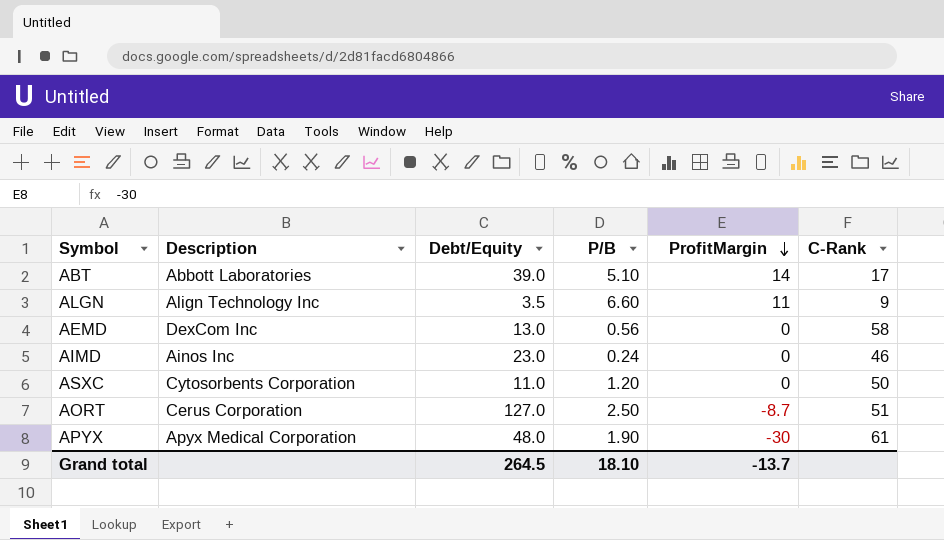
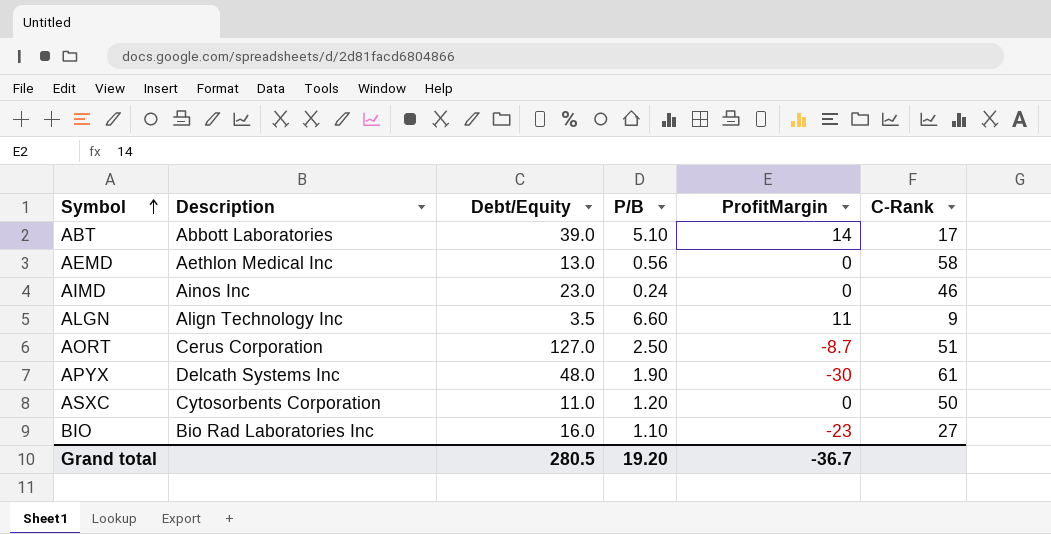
row order: ProfitMargin descending -> Symbol ascending
AEMD | Description: DexCom Inc -> Aethlon Medical Inc
APYX | Description: Apyx Medical Corporation -> Delcath Systems Inc
row BIO: none -> Bio Rad Laboratories Inc | 16.0 | 1.10 | -23 | 27
Grand total | Debt/Equity: 264.5 -> 280.5
Grand total | P/B: 18.10 -> 19.20
Grand total | ProfitMargin: -13.7 -> -36.7

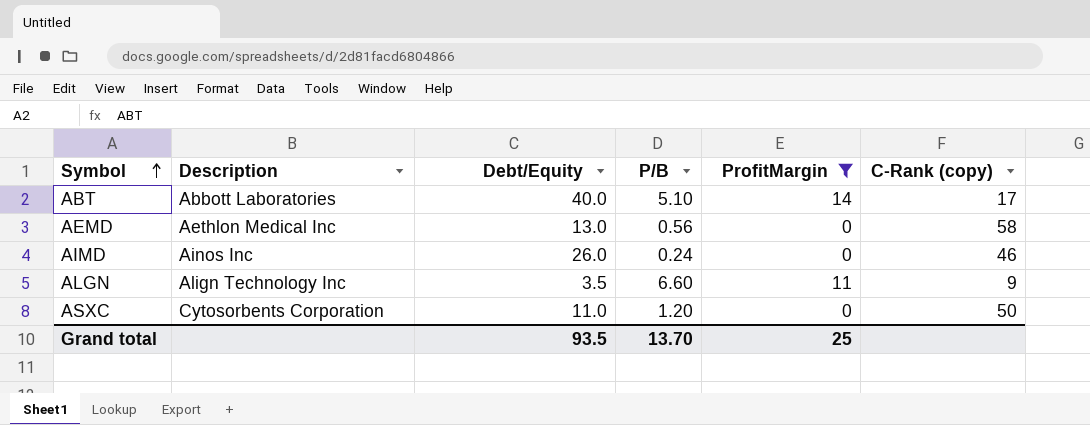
filter: none -> ProfitMargin >= 0
column name: C-Rank -> C-Rank (copy)
ABT | Debt/Equity: 39.0 -> 40.0
AIMD | Debt/Equity: 23.0 -> 26.0
Grand total | Debt/Equity: 280.5 -> 93.5
Grand total | P/B: 19.20 -> 13.70
Grand total | ProfitMargin: -36.7 -> 25

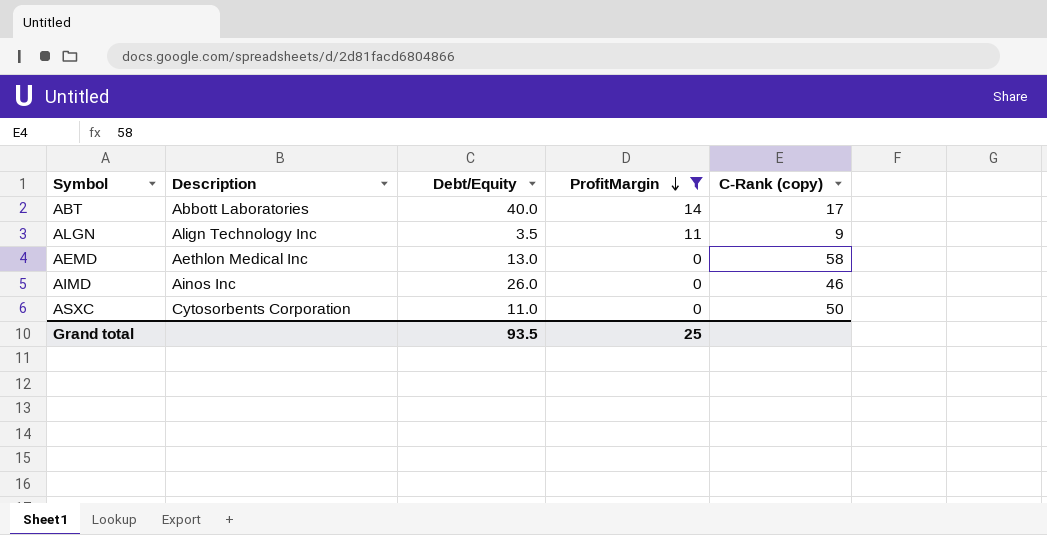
row order: Symbol ascending -> ProfitMargin descending
column P/B | position: 4 -> none

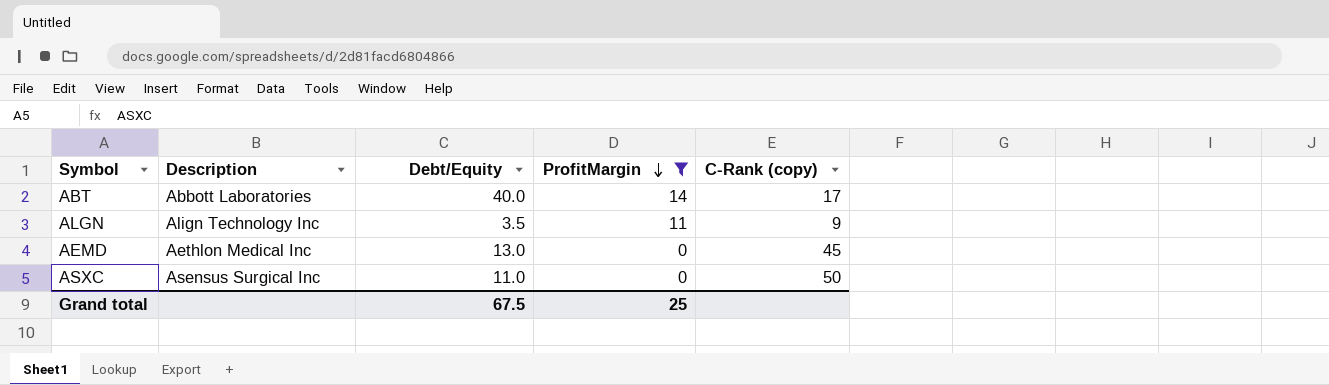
row AIMD: Ainos Inc | 26.0 | 0 | 46 -> none
AEMD | C-Rank (copy): 58 -> 45
ASXC | Description: Cytosorbents Corporation -> Asensus Surgical Inc
Grand total | Debt/Equity: 93.5 -> 67.5

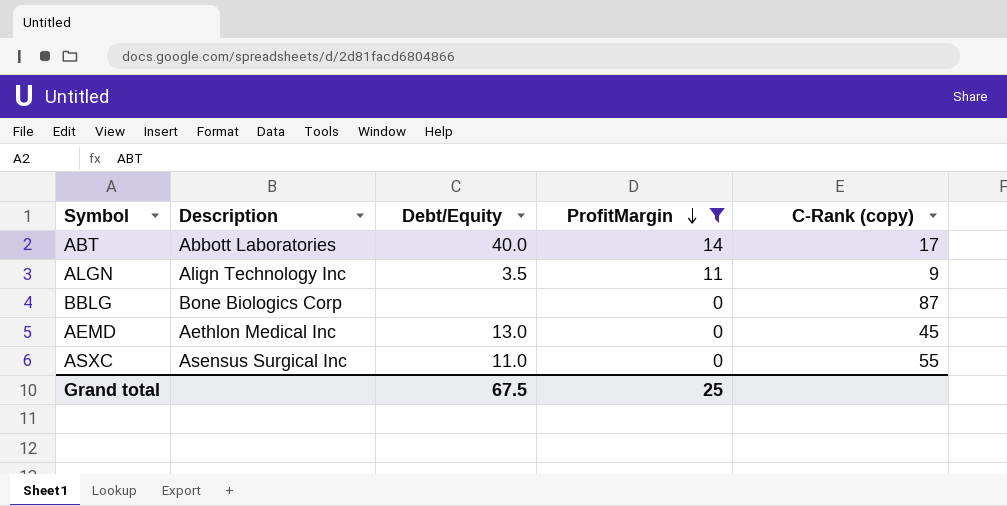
row BBLG: none -> Bone Biologics Corp | none | 0 | 87
ASXC | C-Rank (copy): 50 -> 55

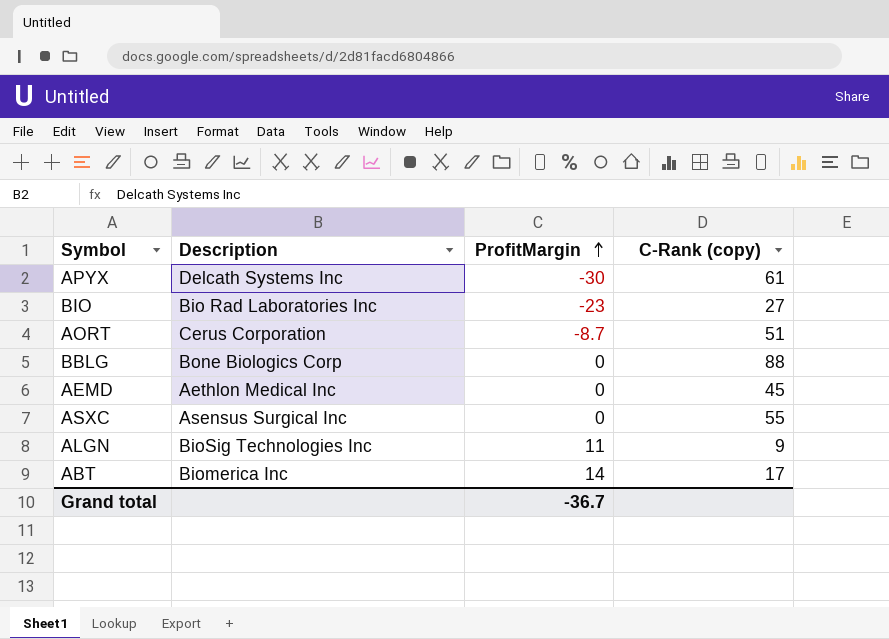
filter: ProfitMargin >= 0 -> none
row order: ProfitMargin descending -> ProfitMargin ascending
column Debt/Equity | position: 3 -> none
BBLG | C-Rank (copy): 87 -> 88
ALGN | Description: Align Technology Inc -> BioSig Technologies Inc
ABT | Description: Abbott Laboratories -> Biomerica Inc
Grand total | ProfitMargin: 25 -> -36.7

